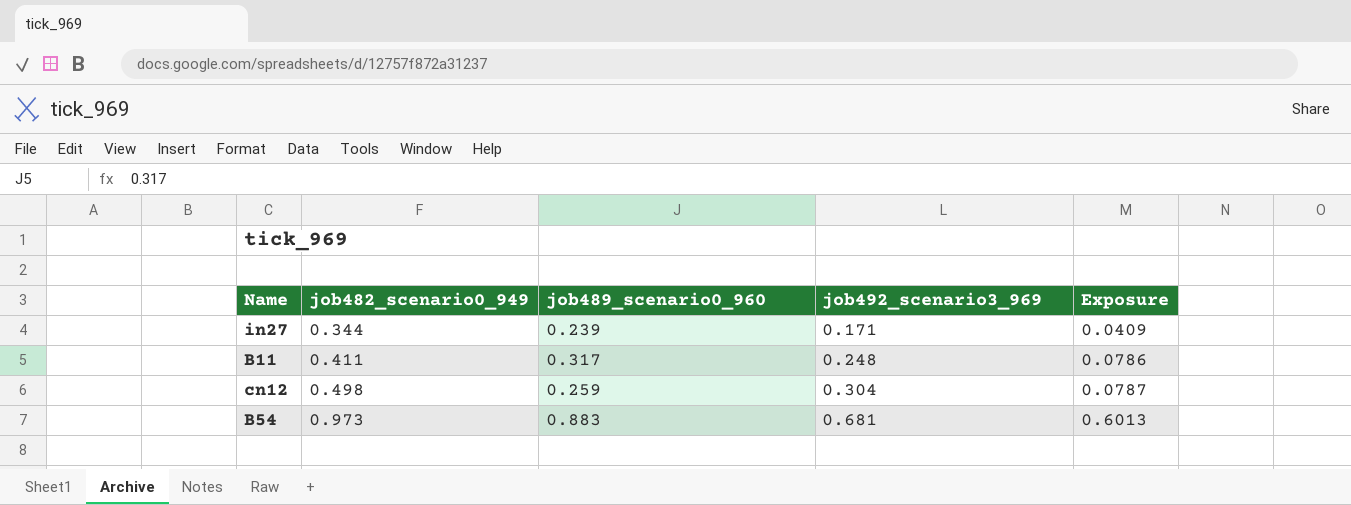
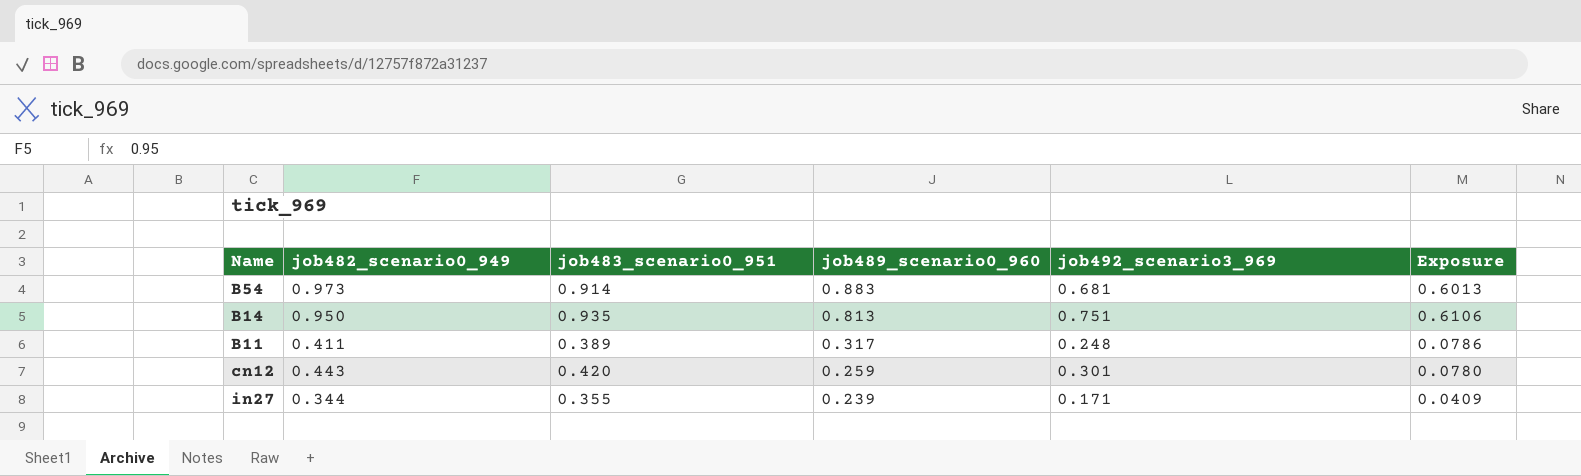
row order: job482_scenario0_949 ascending -> job489_scenario0_960 descending
column job483_scenario0_951 | position: none -> 3
row B14: none -> 0.950 | 0.935 | 0.813 | 0.751 | 0.6106
cn12 | job482_scenario0_949: 0.498 -> 0.443
cn12 | job492_scenario3_969: 0.304 -> 0.301
cn12 | Exposure: 0.0787 -> 0.0780

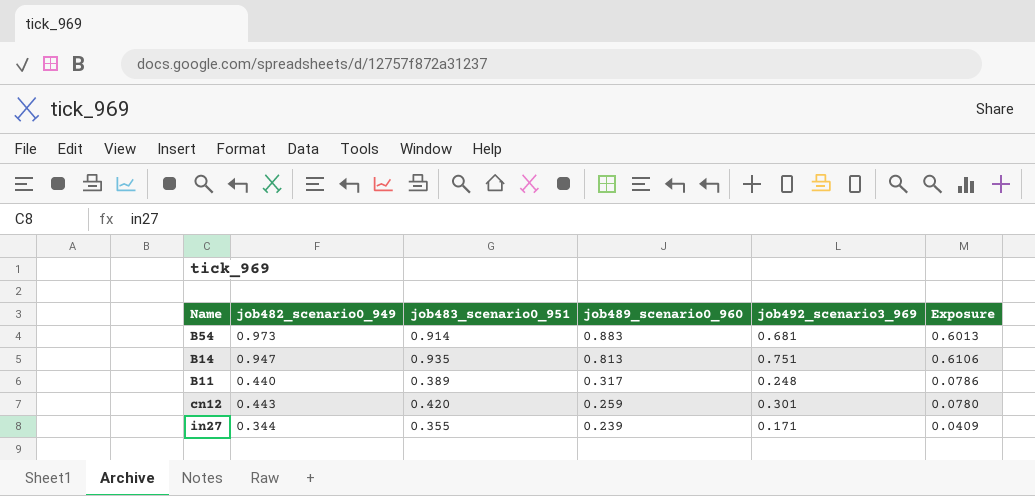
B14 | job482_scenario0_949: 0.950 -> 0.947
B11 | job482_scenario0_949: 0.411 -> 0.440

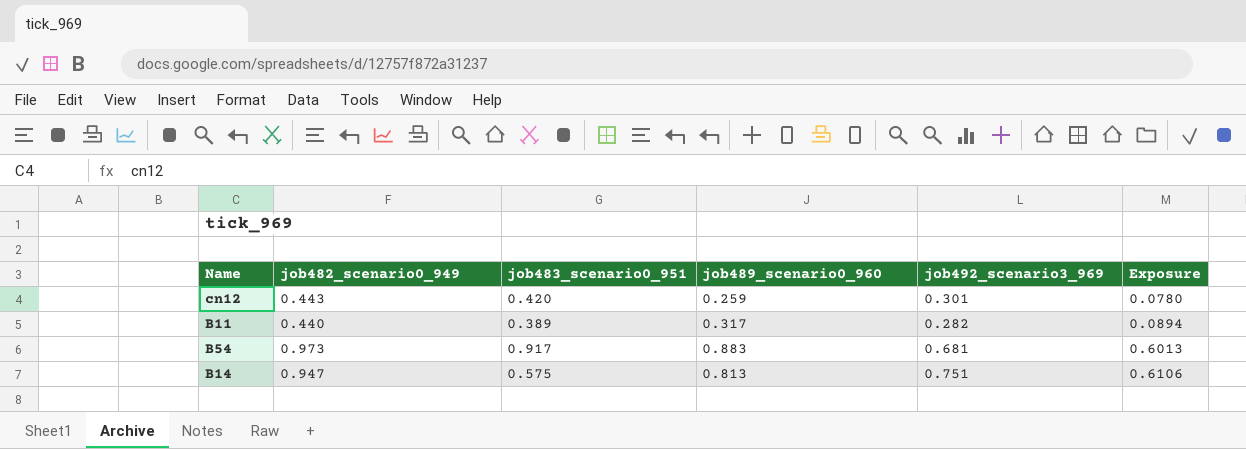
row order: job489_scenario0_960 descending -> Exposure ascending
row in27: 0.344 | 0.355 | 0.239 | 0.171 | 0.0409 -> none
B11 | job492_scenario3_969: 0.248 -> 0.282
B11 | Exposure: 0.0786 -> 0.0894
B54 | job483_scenario0_951: 0.914 -> 0.917
B14 | job483_scenario0_951: 0.935 -> 0.575

